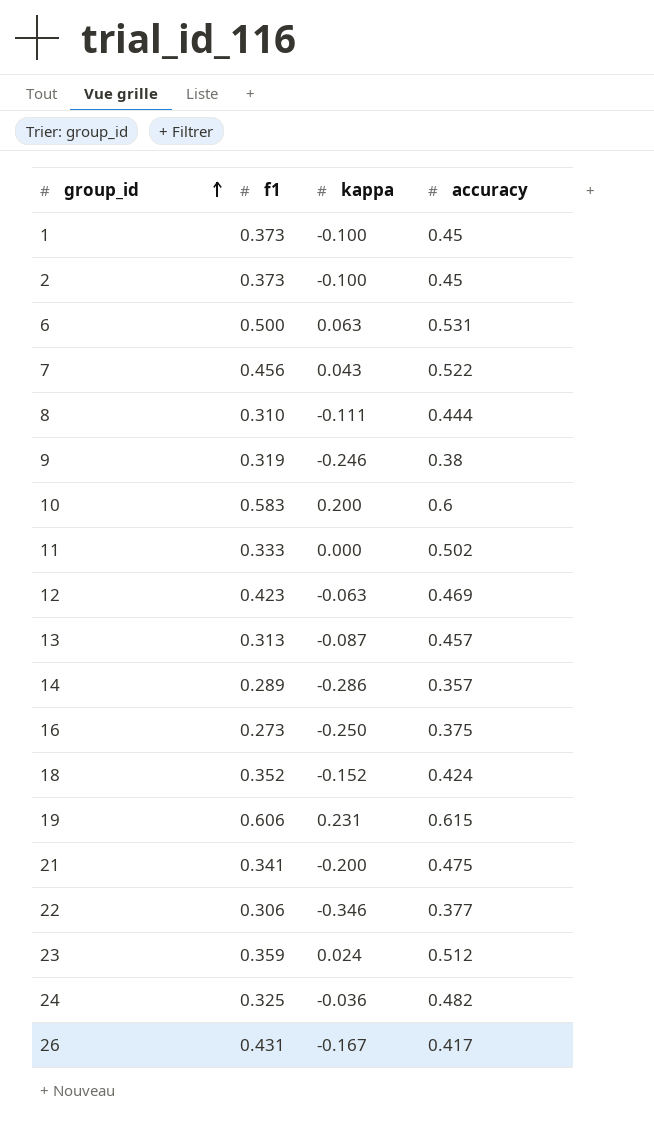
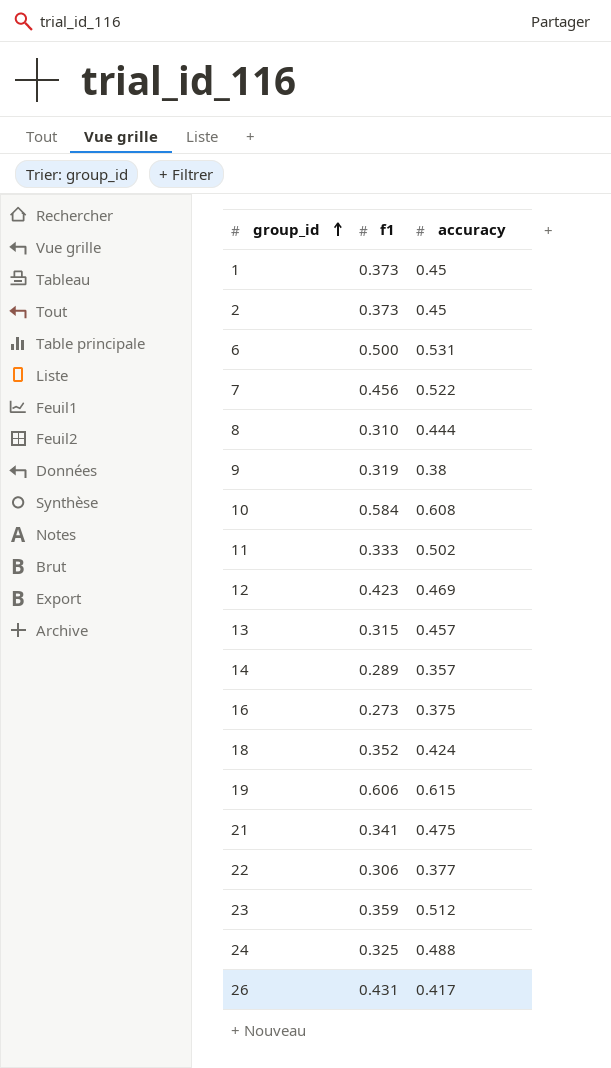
column kappa | position: 3 -> none
10 | f1: 0.583 -> 0.584
10 | accuracy: 0.6 -> 0.608
13 | f1: 0.313 -> 0.315
24 | accuracy: 0.482 -> 0.488

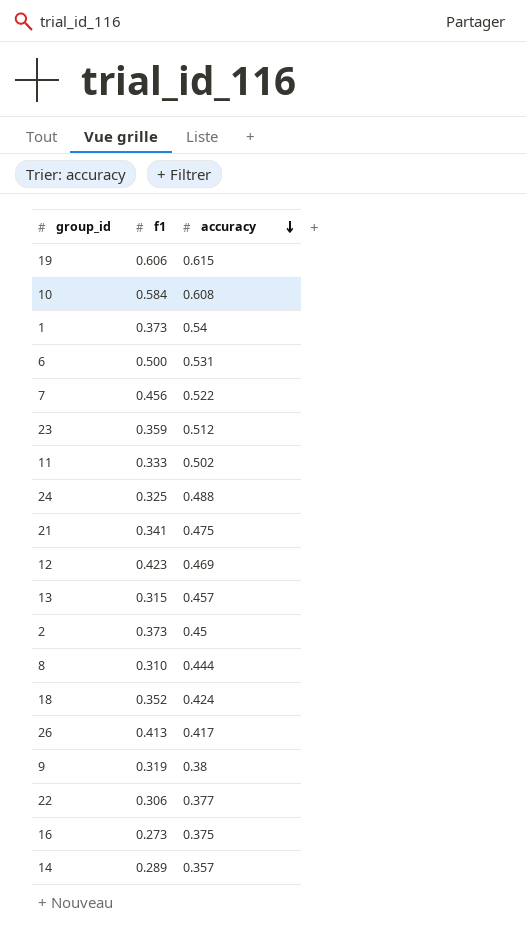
row order: group_id ascending -> accuracy descending
1 | accuracy: 0.45 -> 0.54
26 | f1: 0.431 -> 0.413

